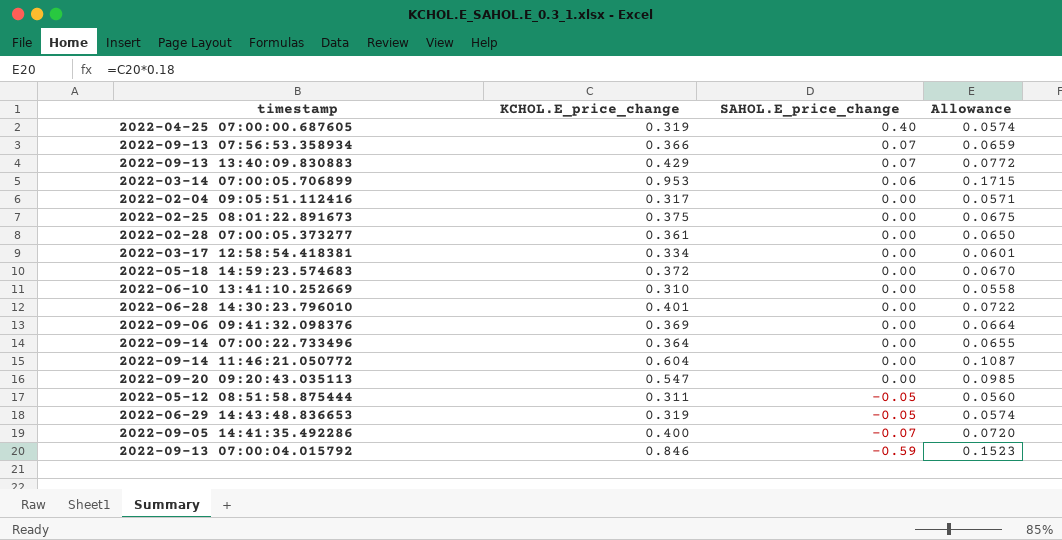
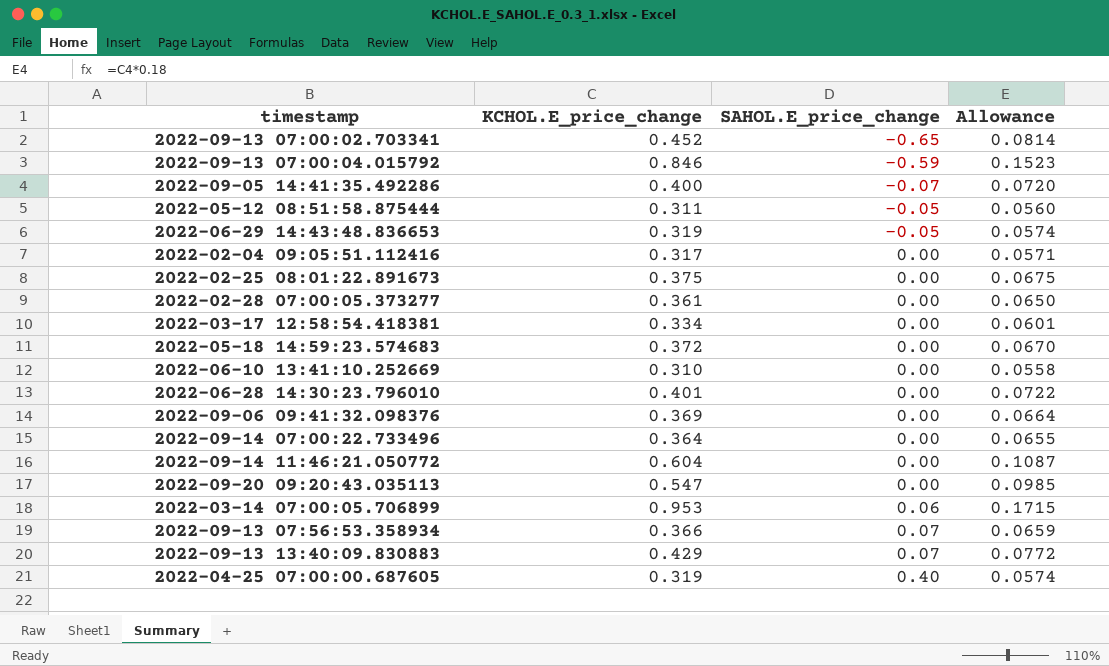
row order: SAHOL.E_price_change descending -> SAHOL.E_price_change ascending
row 2022-09-13 07:00:02.703341: none -> 0.452 | -0.65 | 0.0814

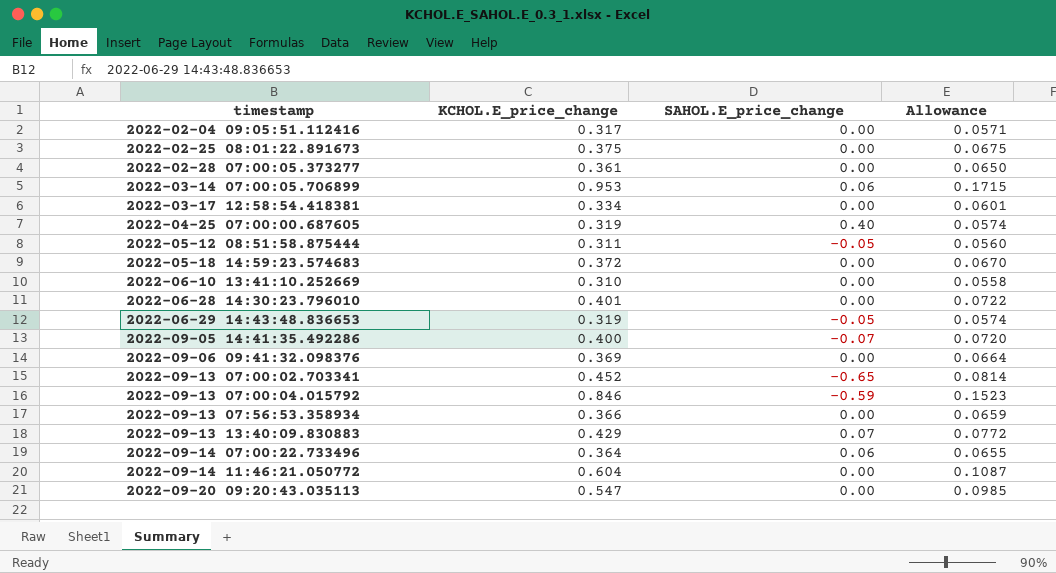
row order: SAHOL.E_price_change ascending -> timestamp ascending
2022-09-13 07:56:53.358934 | SAHOL.E_price_change: 0.07 -> 0.00
2022-09-14 07:00:22.733496 | SAHOL.E_price_change: 0.00 -> 0.06

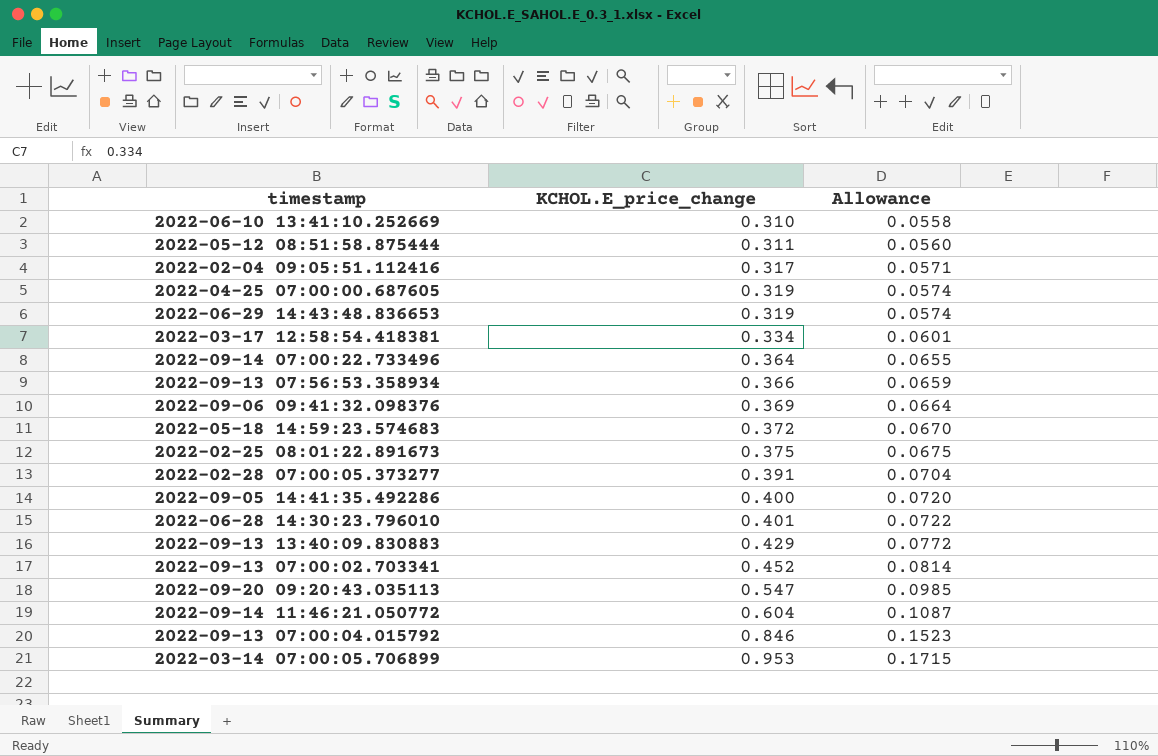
row order: timestamp ascending -> KCHOL.E_price_change ascending
column SAHOL.E_price_change | position: 3 -> none
2022-02-28 07:00:05.373277 | KCHOL.E_price_change: 0.361 -> 0.391
2022-02-28 07:00:05.373277 | Allowance: 0.0650 -> 0.0704

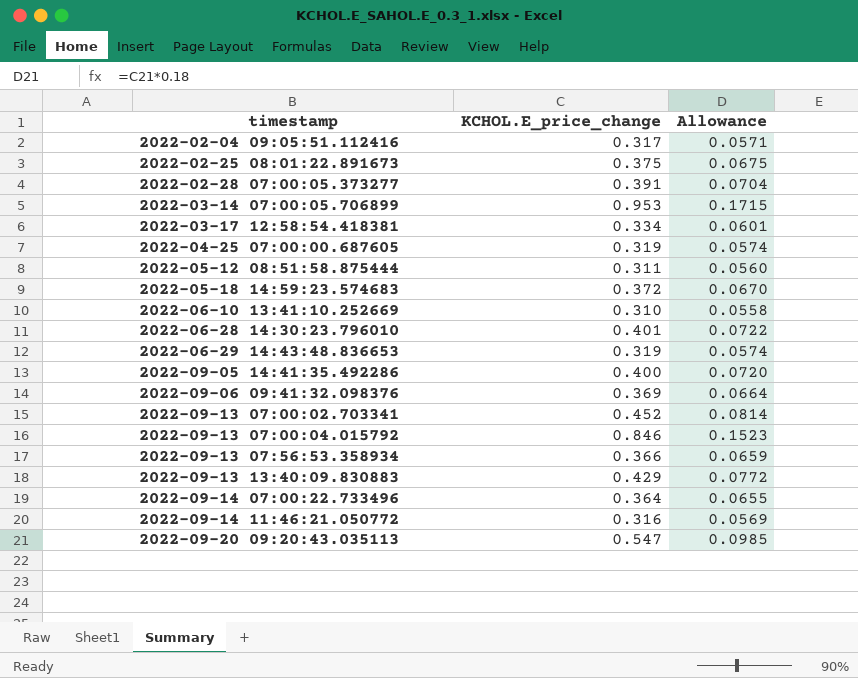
row order: KCHOL.E_price_change ascending -> timestamp ascending
2022-09-14 11:46:21.050772 | KCHOL.E_price_change: 0.604 -> 0.316
2022-09-14 11:46:21.050772 | Allowance: 0.1087 -> 0.0569

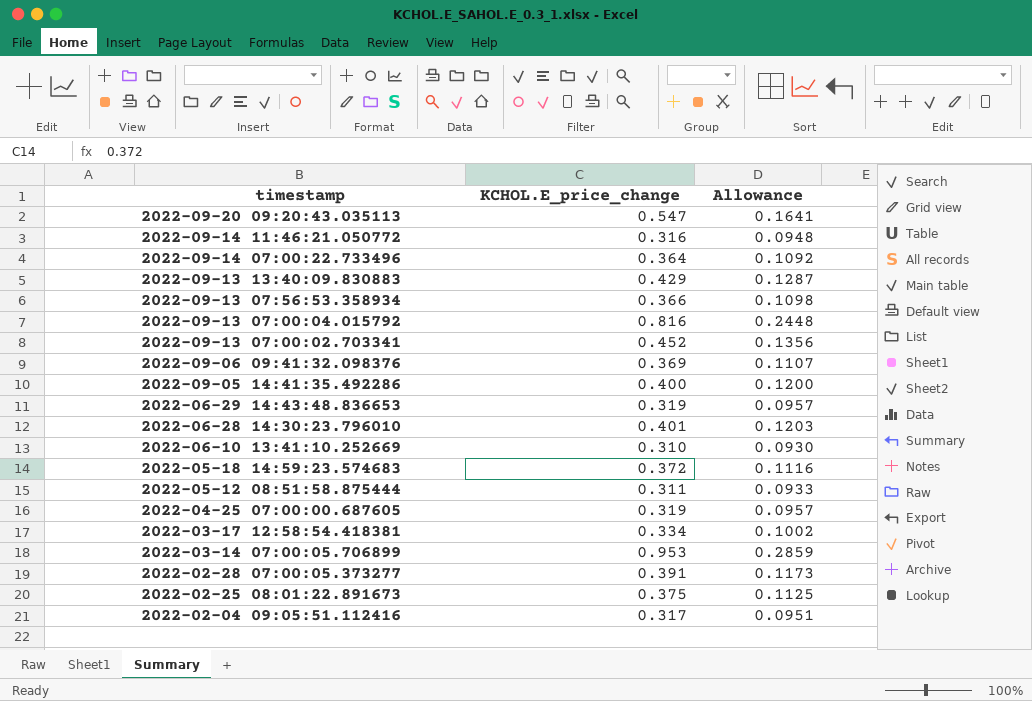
row order: timestamp ascending -> timestamp descending
column Allowance | formula: [KCHOL.E_price_change] * 0.18 -> [KCHOL.E_price_change] * 0.3
2022-09-13 07:00:04.015792 | KCHOL.E_price_change: 0.846 -> 0.816

